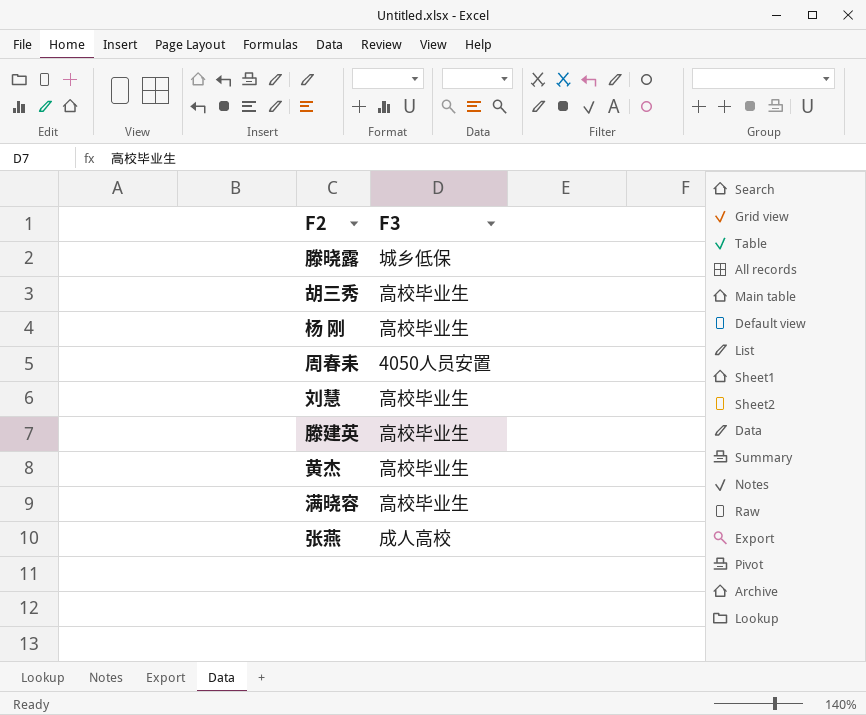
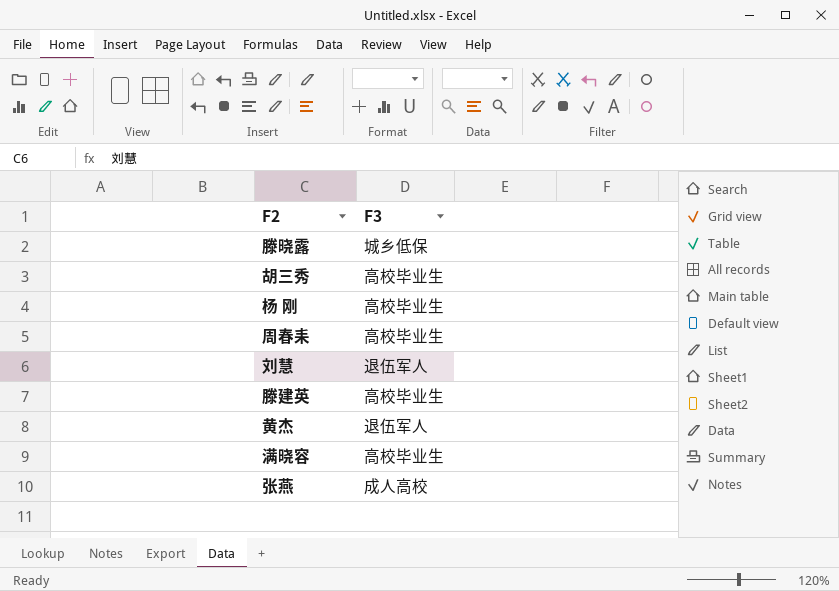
周春耒 | F3: 4050人员安置 -> 高校毕业生
刘慧 | F3: 高校毕业生 -> 退伍军人
黄杰 | F3: 高校毕业生 -> 退伍军人

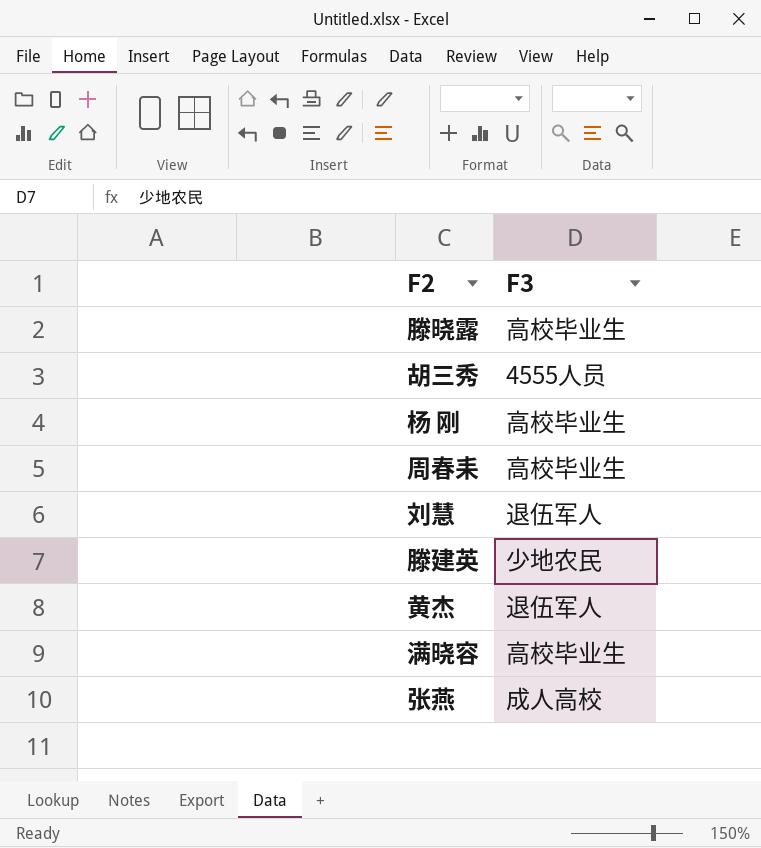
滕晓露 | F3: 城乡低保 -> 高校毕业生
胡三秀 | F3: 高校毕业生 -> 4555人员
滕建英 | F3: 高校毕业生 -> 少地农民

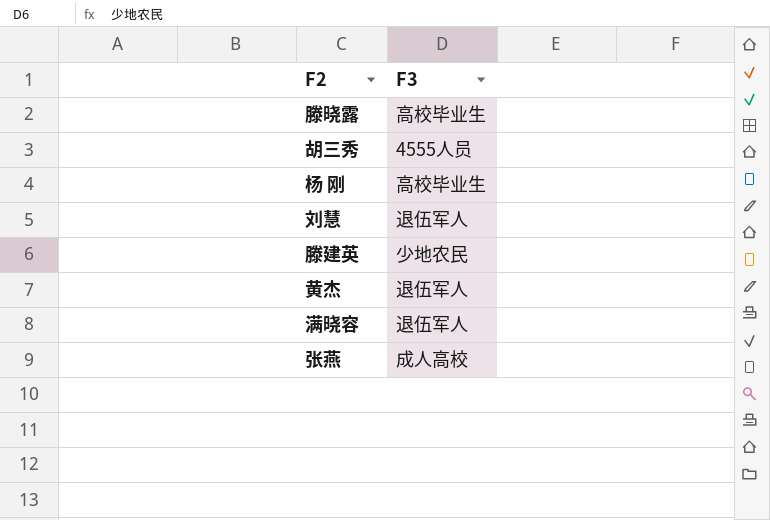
row 周春耒: 高校毕业生 -> none
满晓容 | F3: 高校毕业生 -> 退伍军人

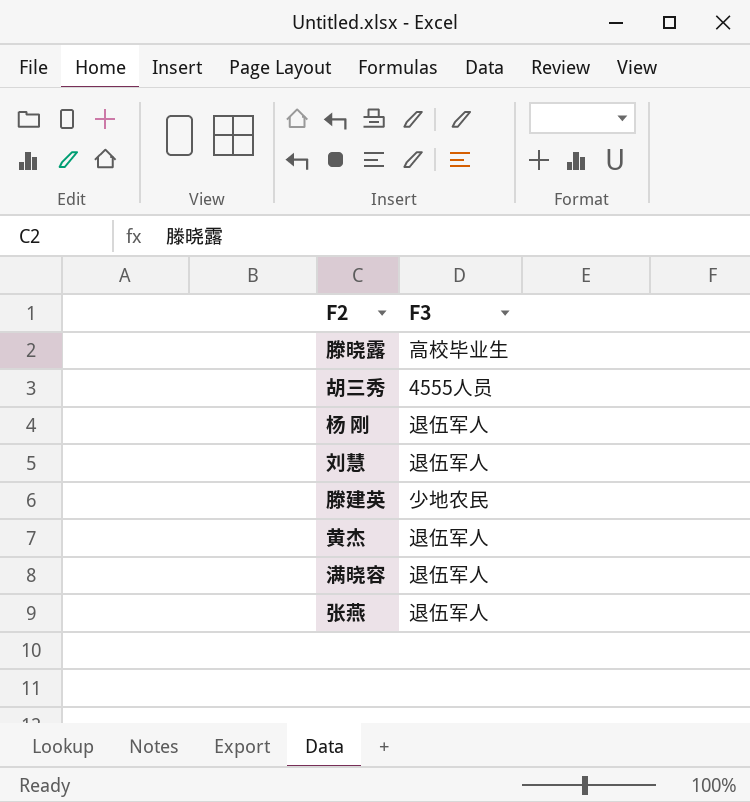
杨 刚 | F3: 高校毕业生 -> 退伍军人
张燕 | F3: 成人高校 -> 退伍军人

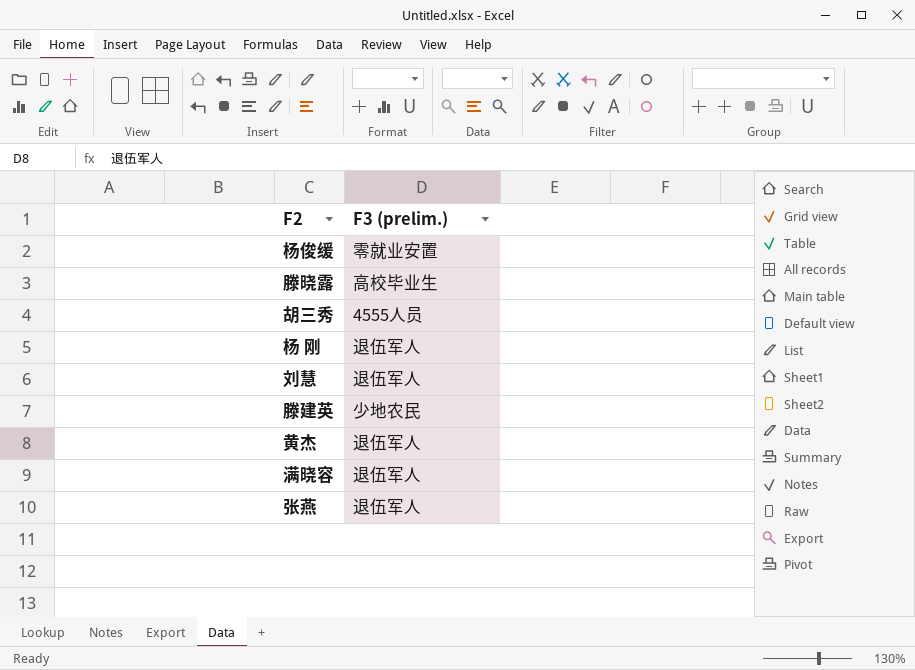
column name: F3 -> F3 (prelim.)
row 杨俊缓: none -> 零就业安置

